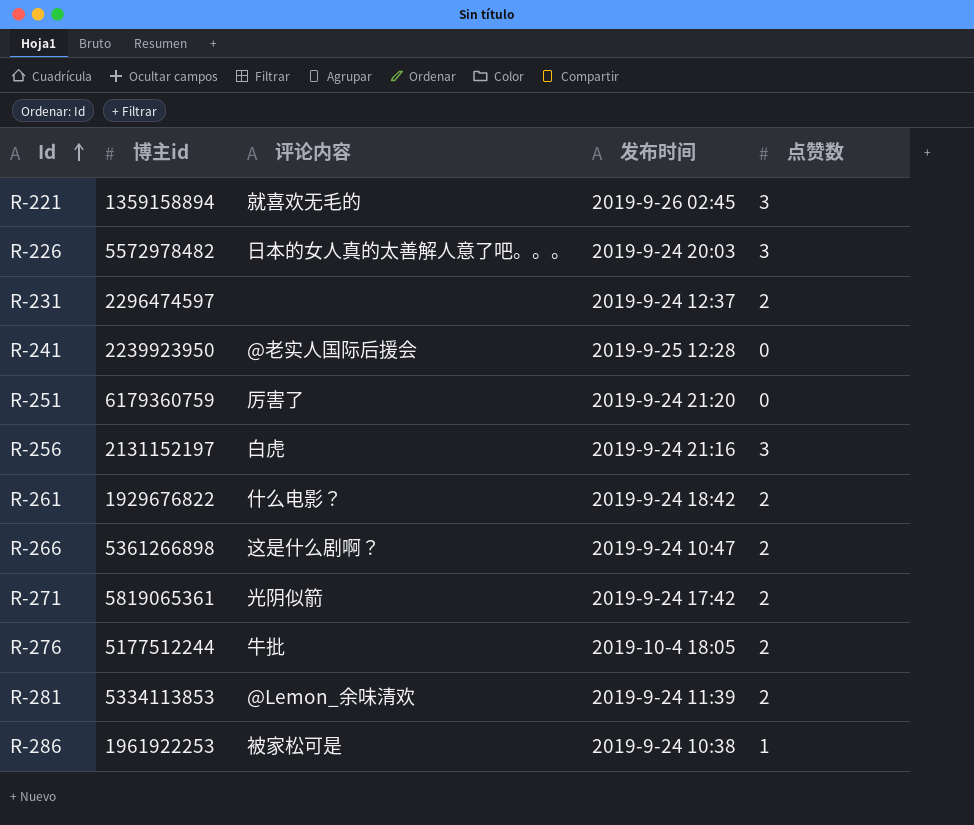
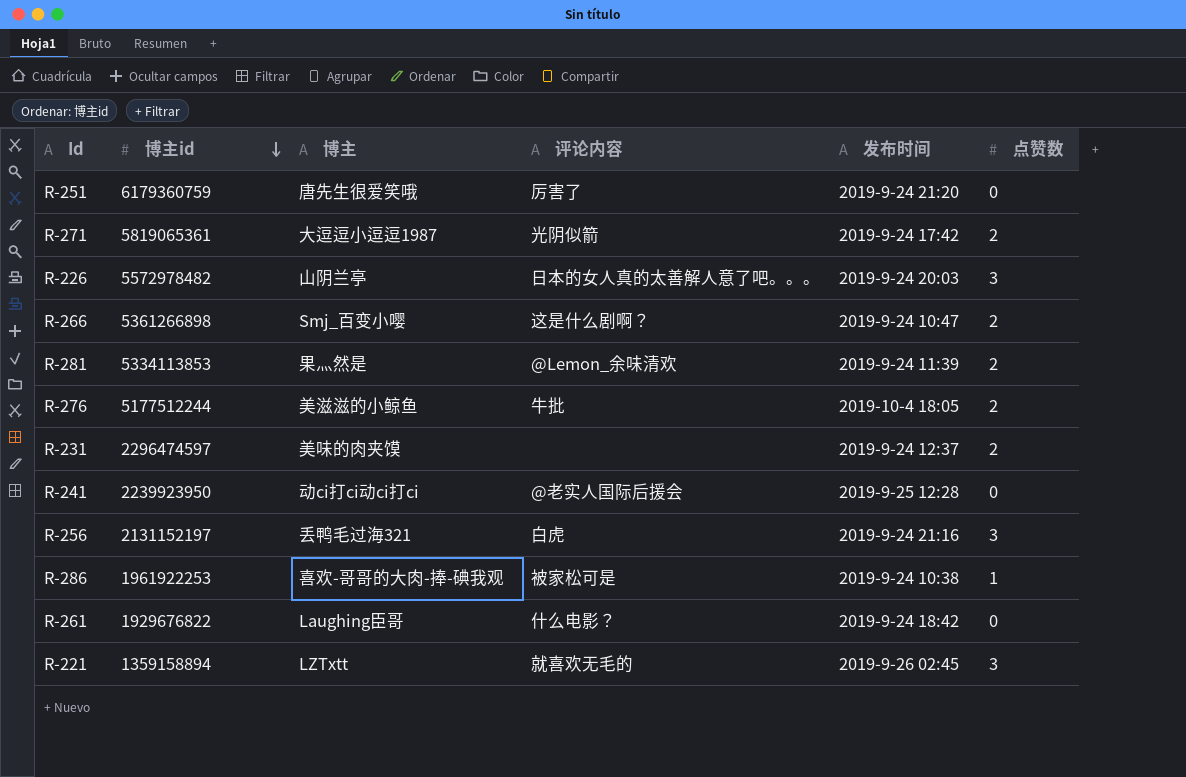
row order: Id ascending -> 博主id descending
column 博主 | position: none -> 3
R-261 | 点赞数: 2 -> 0

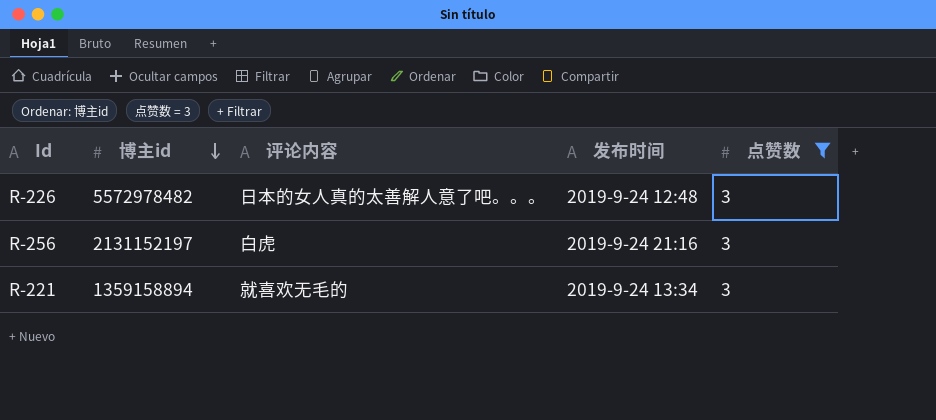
filter: none -> 点赞数 = 3
column 博主 | position: 3 -> none
R-226 | 发布时间: 2019-9-24 20:03 -> 2019-9-24 12:48
R-221 | 发布时间: 2019-9-26 02:45 -> 2019-9-24 13:34

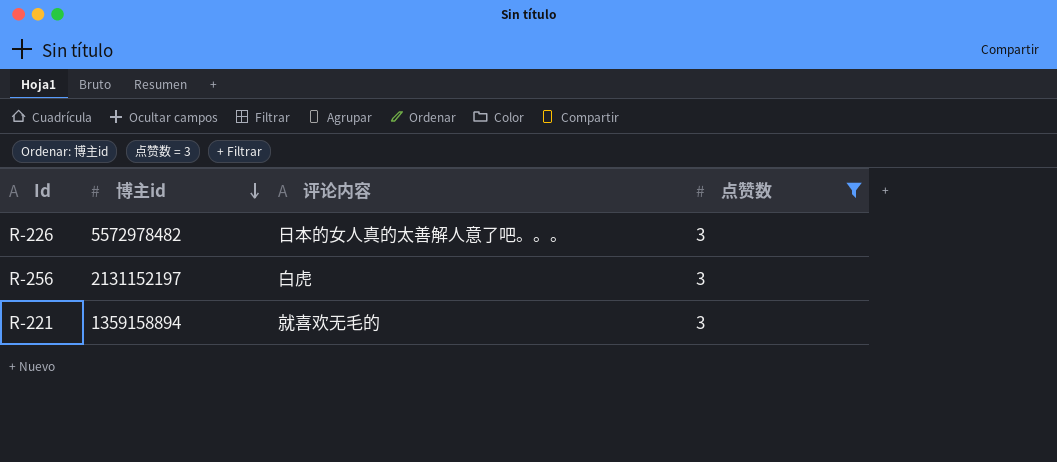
column 发布时间 | position: 4 -> none

